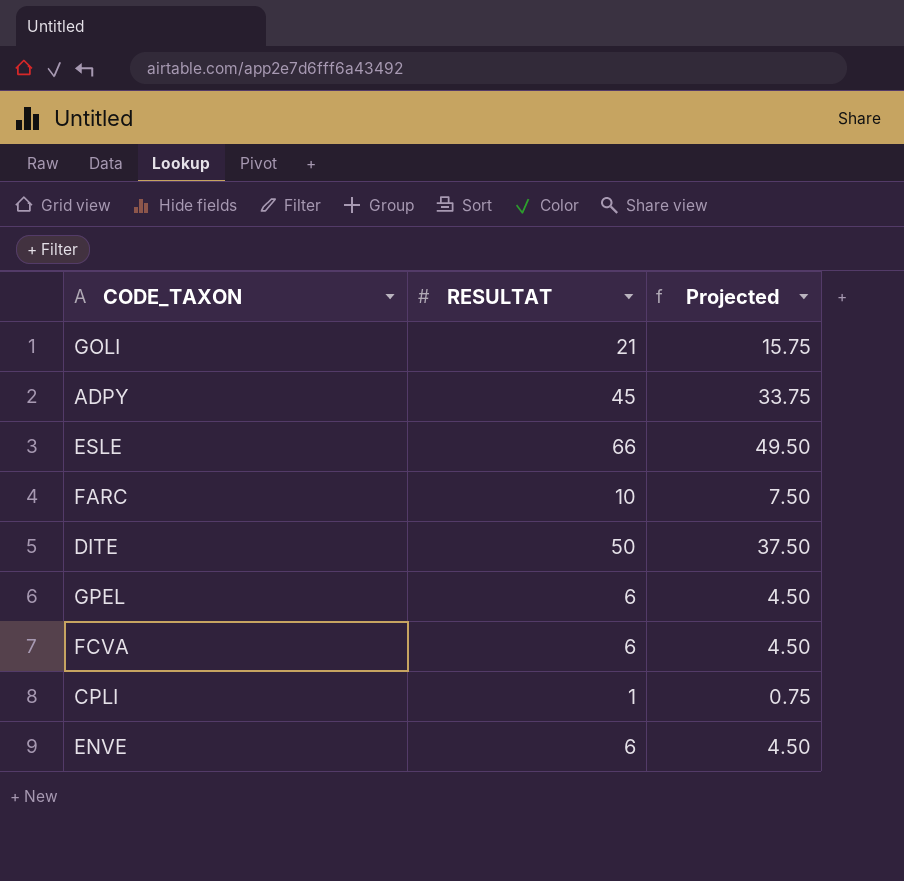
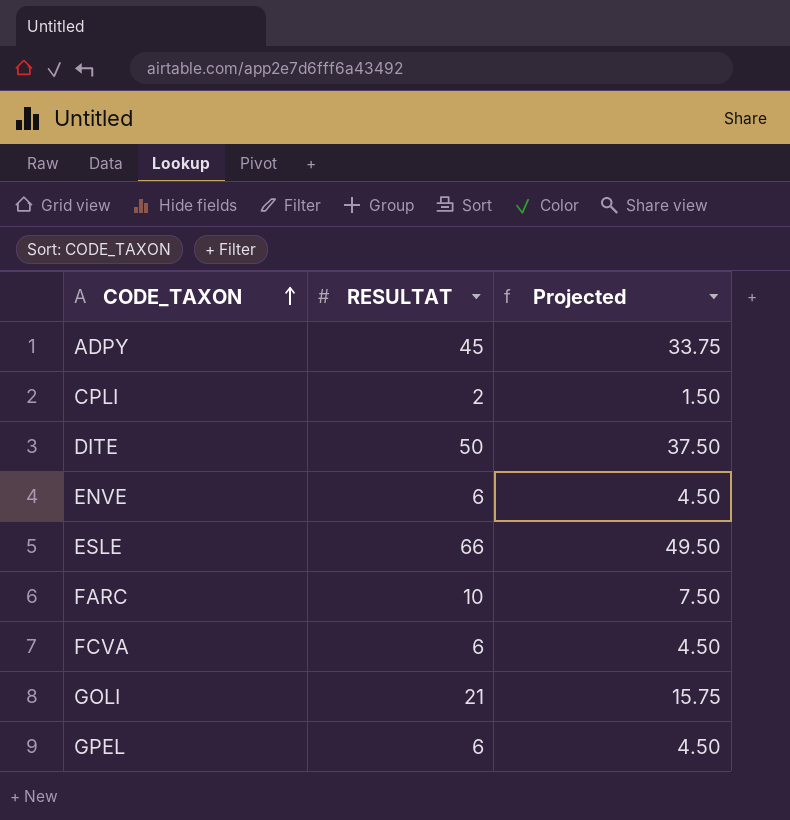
row order: none -> CODE_TAXON ascending
CPLI | RESULTAT: 1 -> 2
CPLI | Projected: 0.75 -> 1.50

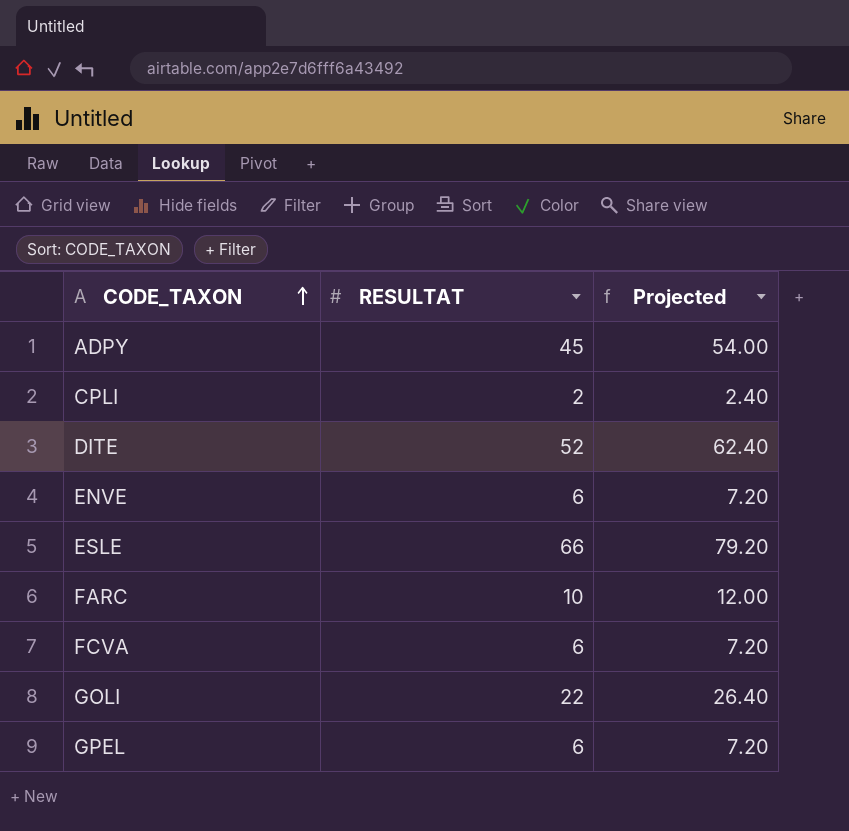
column Projected | formula: [RESULTAT] * 0.75 -> [RESULTAT] * 1.2
DITE | RESULTAT: 50 -> 52
GOLI | RESULTAT: 21 -> 22

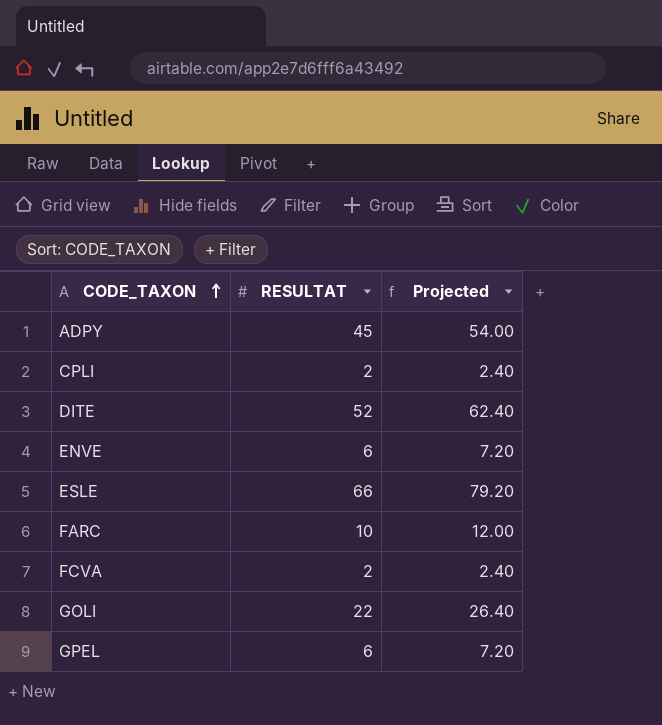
FCVA | RESULTAT: 6 -> 2
FCVA | Projected: 7.20 -> 2.40

